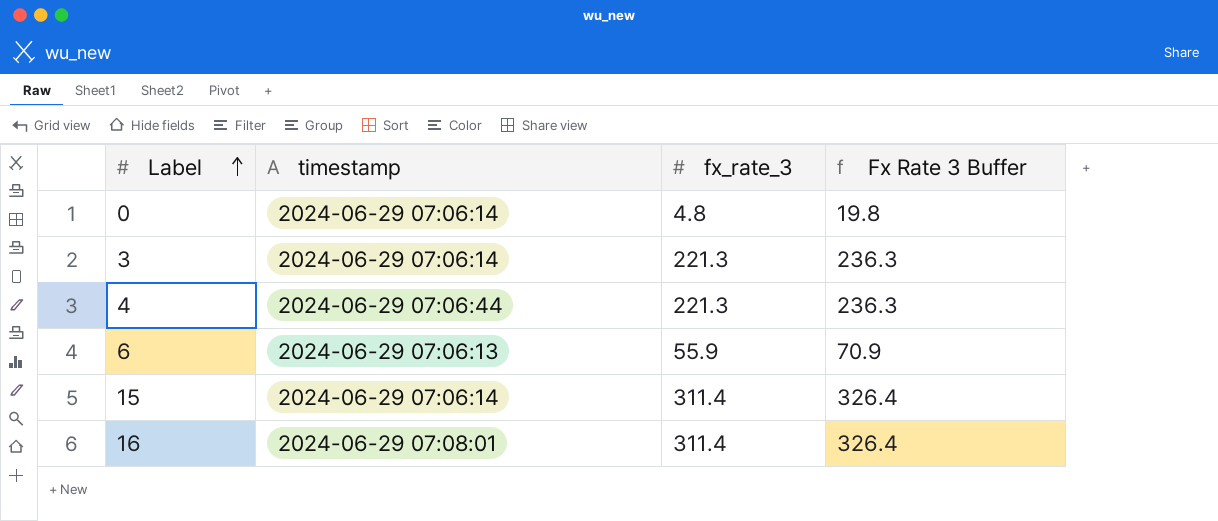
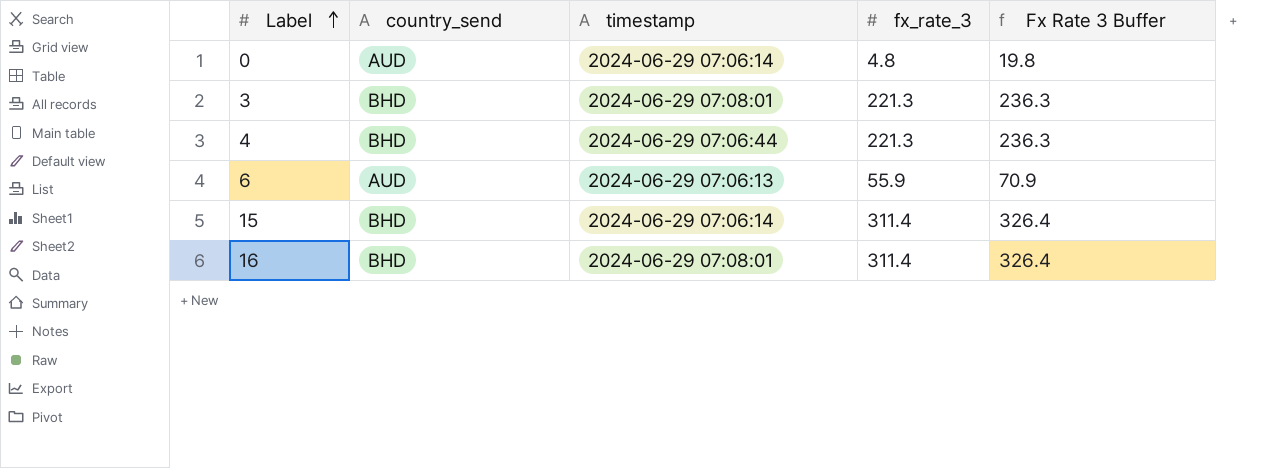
column country_send | position: none -> 2
3 | timestamp: 2024-06-29 07:06:14 -> 2024-06-29 07:08:01

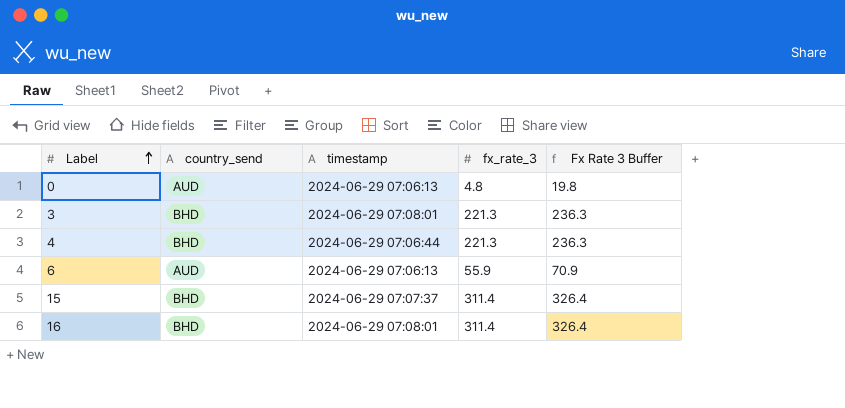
0 | timestamp: 2024-06-29 07:06:14 -> 2024-06-29 07:06:13
15 | timestamp: 2024-06-29 07:06:14 -> 2024-06-29 07:07:37

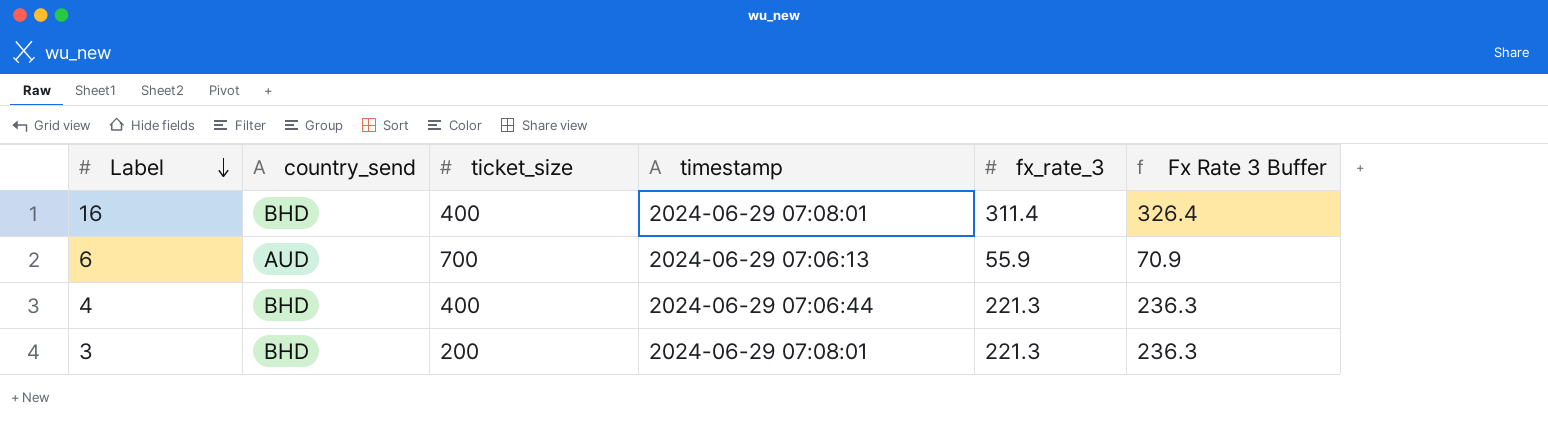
row order: Label ascending -> Label descending
column ticket_size | position: none -> 3
row 0: AUD | 2024-06-29 07:06:13 | 4.8 | 19.8 -> none
row 15: BHD | 2024-06-29 07:07:37 | 311.4 | 326.4 -> none

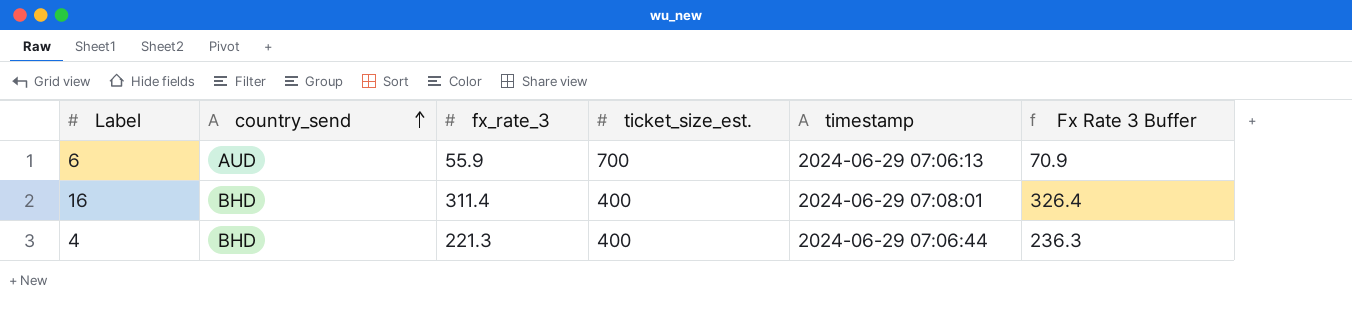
row order: Label descending -> country_send ascending
column fx_rate_3 | position: 5 -> 3
column name: ticket_size -> ticket_size_est.
row 3: BHD | 200 | 2024-06-29 07:08:01 | 221.3 | 236.3 -> none

